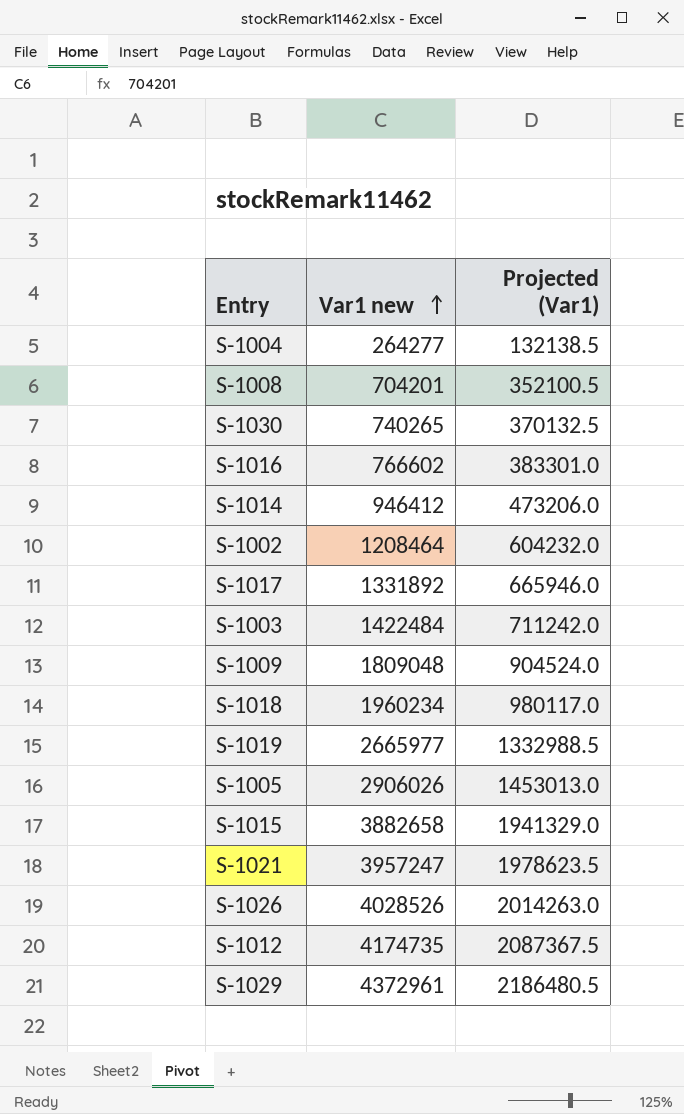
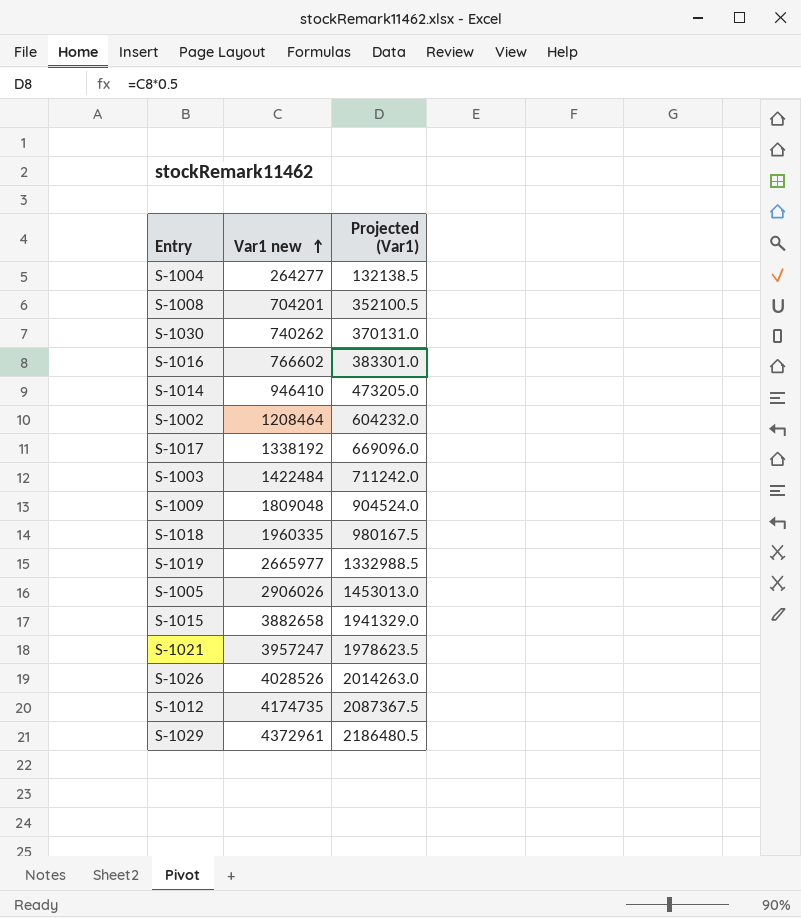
S-1030 | Var1 new: 740265 -> 740262
S-1030 | Projected (Var1): 370132.5 -> 370131.0
S-1014 | Var1 new: 946412 -> 946410
S-1014 | Projected (Var1): 473206.0 -> 473205.0
S-1017 | Var1 new: 1331892 -> 1338192
S-1017 | Projected (Var1): 665946.0 -> 669096.0
S-1018 | Var1 new: 1960234 -> 1960335
S-1018 | Projected (Var1): 980117.0 -> 980167.5

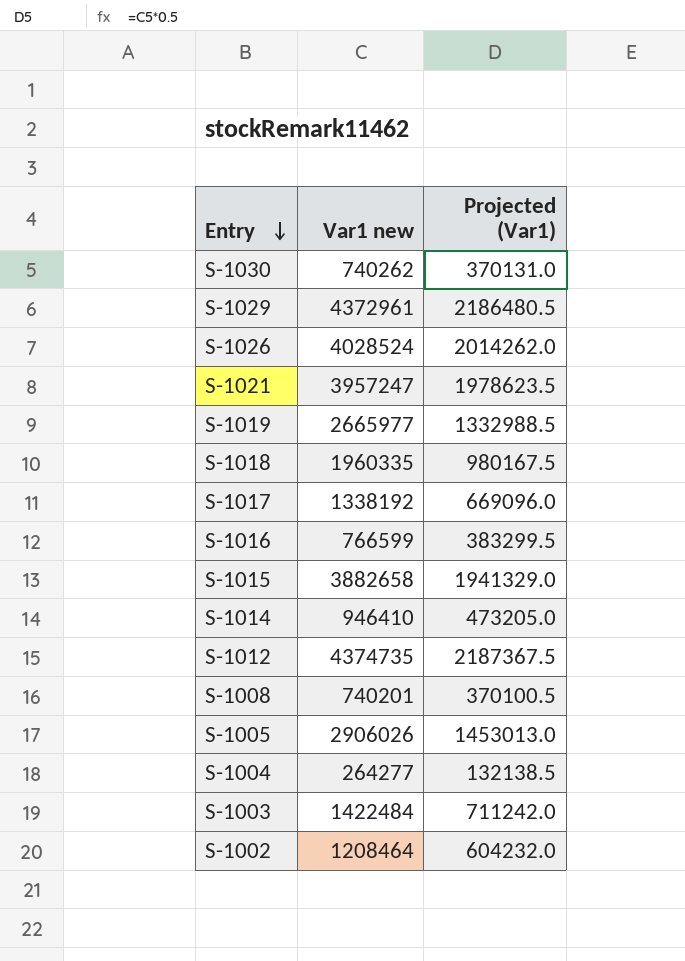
row order: Var1 new ascending -> Entry descending
row S-1009: 1809048 | 904524.0 -> none
S-1026 | Var1 new: 4028526 -> 4028524
S-1026 | Projected (Var1): 2014263.0 -> 2014262.0
S-1016 | Var1 new: 766602 -> 766599
S-1016 | Projected (Var1): 383301.0 -> 383299.5
S-1012 | Var1 new: 4174735 -> 4374735
S-1012 | Projected (Var1): 2087367.5 -> 2187367.5
S-1008 | Var1 new: 704201 -> 740201
S-1008 | Projected (Var1): 352100.5 -> 370100.5

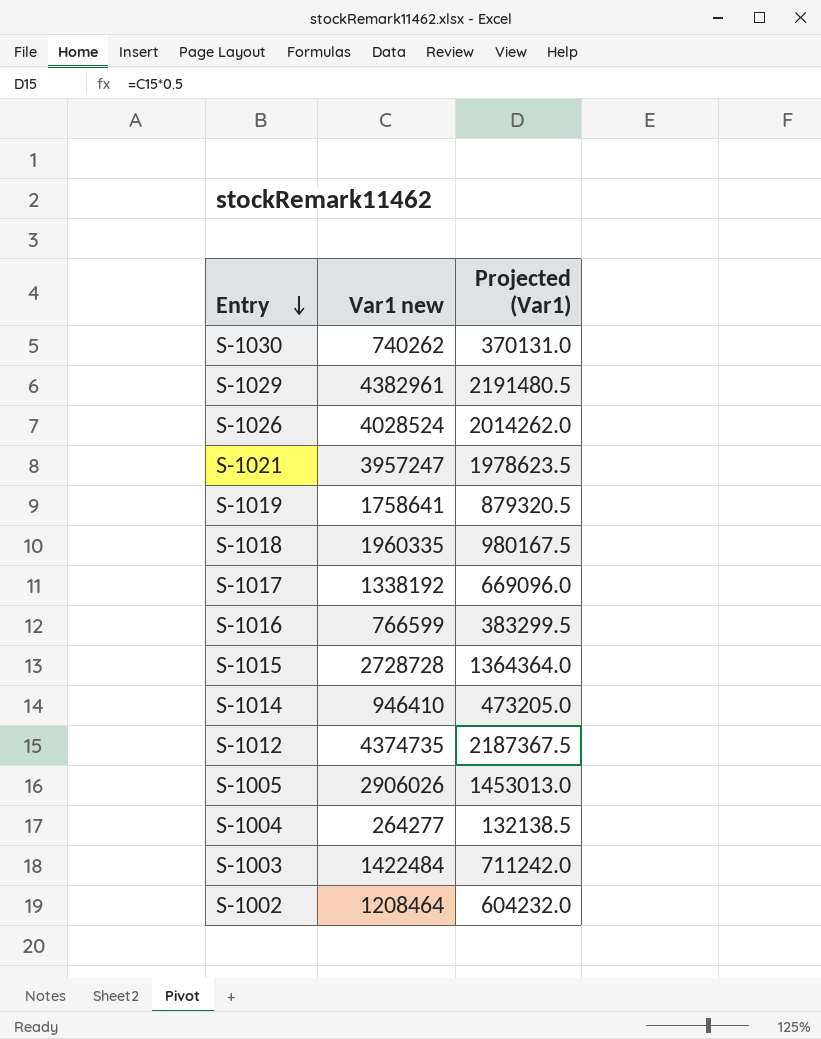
row S-1008: 740201 | 370100.5 -> none
S-1029 | Var1 new: 4372961 -> 4382961
S-1029 | Projected (Var1): 2186480.5 -> 2191480.5
S-1019 | Var1 new: 2665977 -> 1758641
S-1019 | Projected (Var1): 1332988.5 -> 879320.5
S-1015 | Var1 new: 3882658 -> 2728728
S-1015 | Projected (Var1): 1941329.0 -> 1364364.0

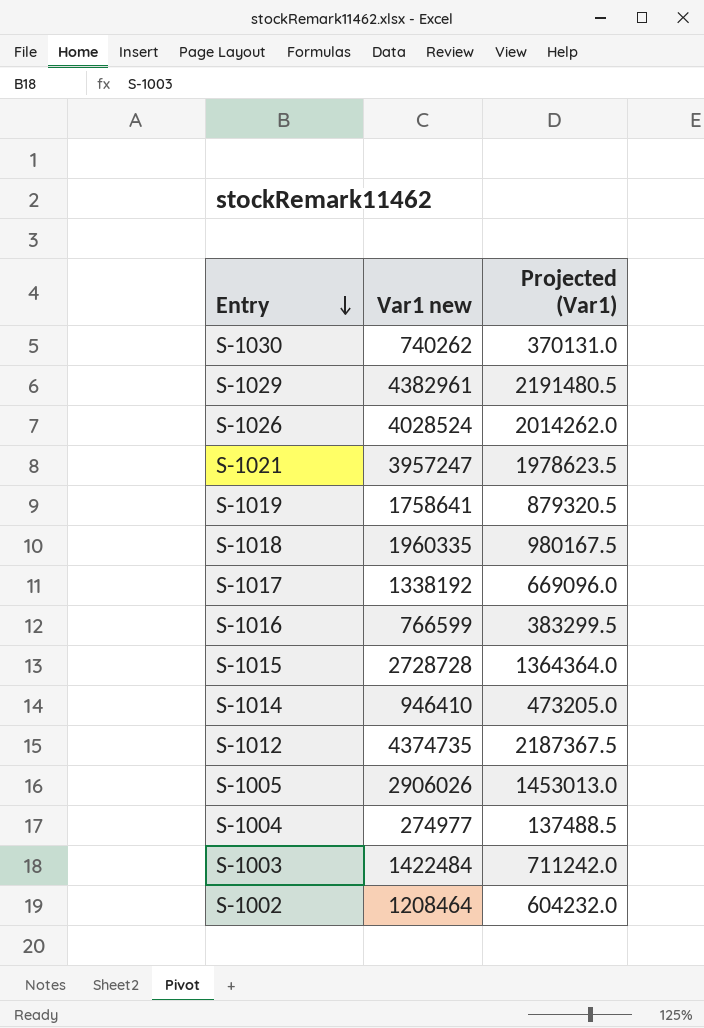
S-1004 | Var1 new: 264277 -> 274977
S-1004 | Projected (Var1): 132138.5 -> 137488.5

